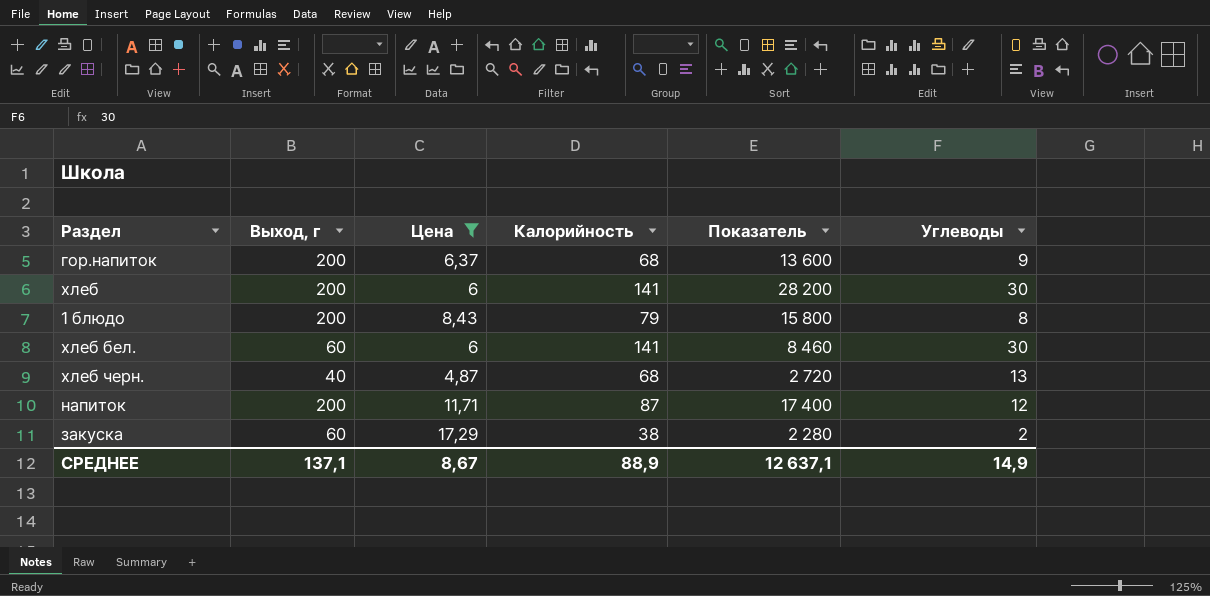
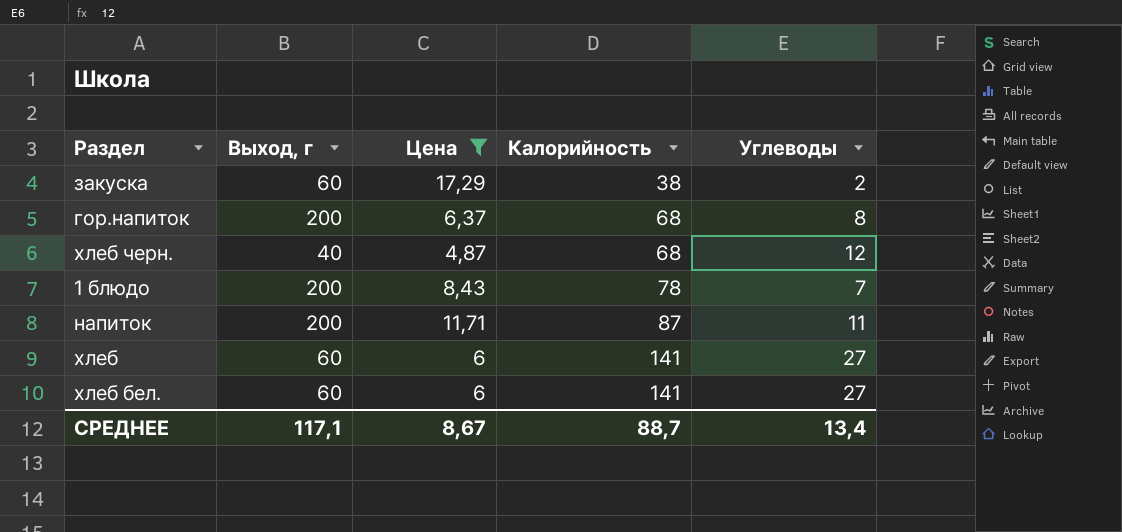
row order: none -> Калорийность ascending
column Показатель | formula: [Выход, г] * [Калорийность] -> none
гор.напиток | Углеводы: 9 -> 8
хлеб черн. | Углеводы: 13 -> 12
1 блюдо | Калорийность: 79 -> 78
1 блюдо | Углеводы: 8 -> 7
напиток | Углеводы: 12 -> 11
хлеб | Выход, г: 200 -> 60
хлеб | Углеводы: 30 -> 27
хлеб бел. | Углеводы: 30 -> 27
СРЕДНЕЕ | Выход, г: 137,1 -> 117,1
СРЕДНЕЕ | Калорийность: 88,9 -> 88,7
СРЕДНЕЕ | Углеводы: 14,9 -> 13,4

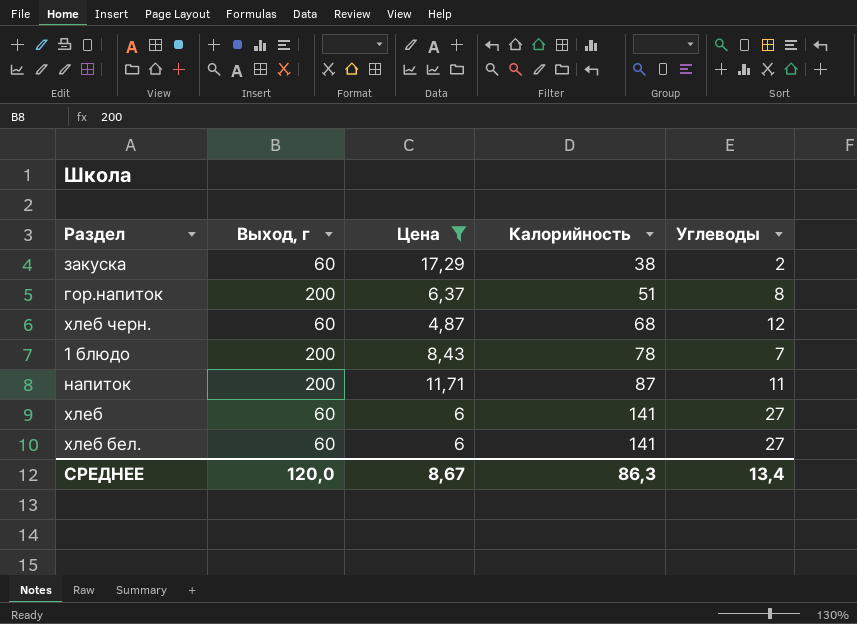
гор.напиток | Калорийность: 68 -> 51
хлеб черн. | Выход, г: 40 -> 60
СРЕДНЕЕ | Выход, г: 117,1 -> 120,0
СРЕДНЕЕ | Калорийность: 88,7 -> 86,3

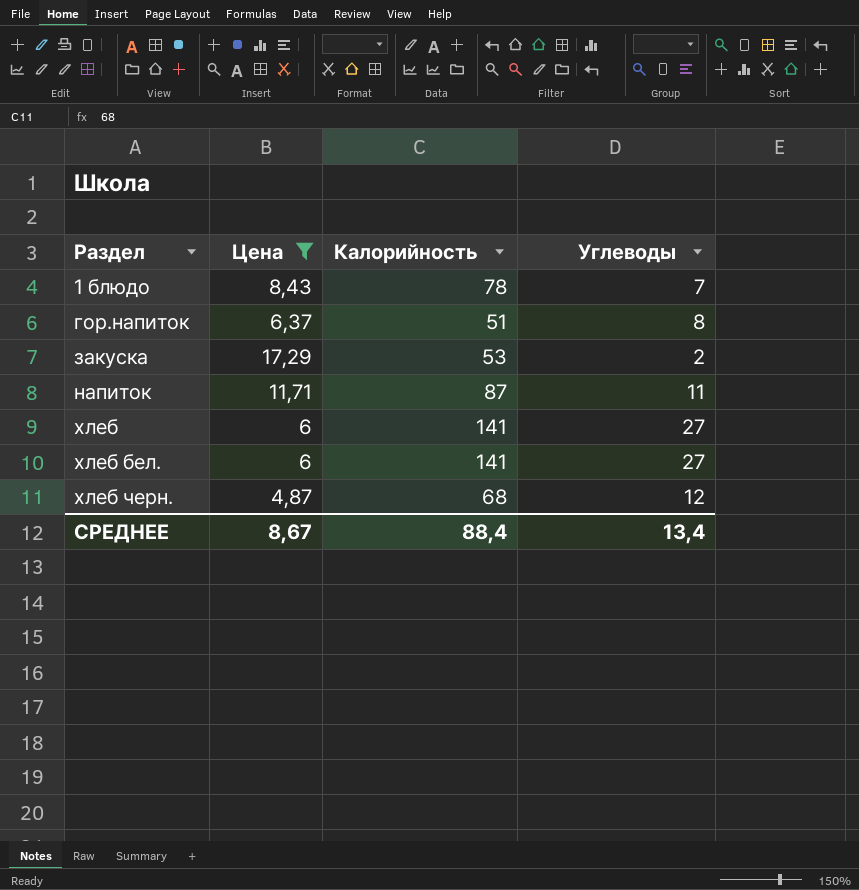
row order: Калорийность ascending -> Раздел ascending
column Выход, г | position: 2 -> none
закуска | Калорийность: 38 -> 53
СРЕДНЕЕ | Калорийность: 86,3 -> 88,4

